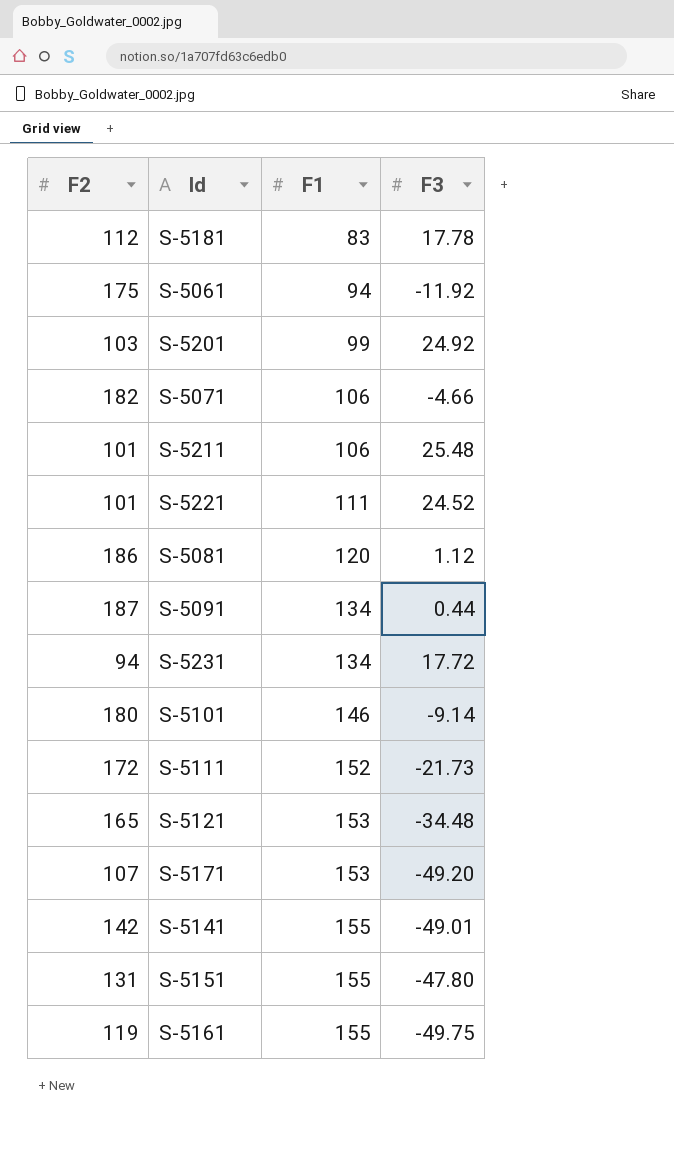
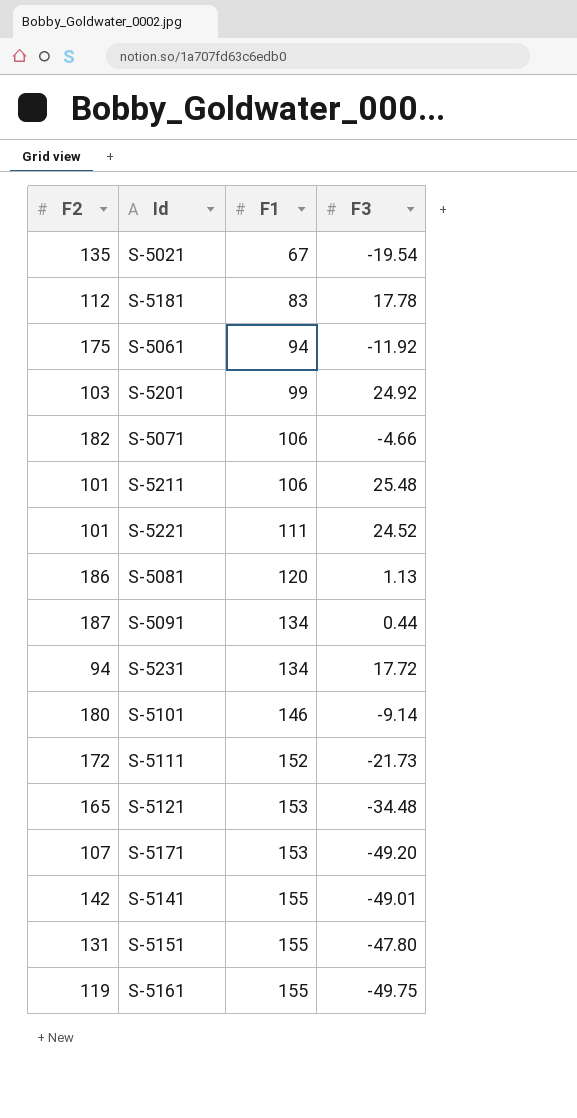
row S-5021: none -> 135 | 67 | -19.54
S-5081 | F3: 1.12 -> 1.13

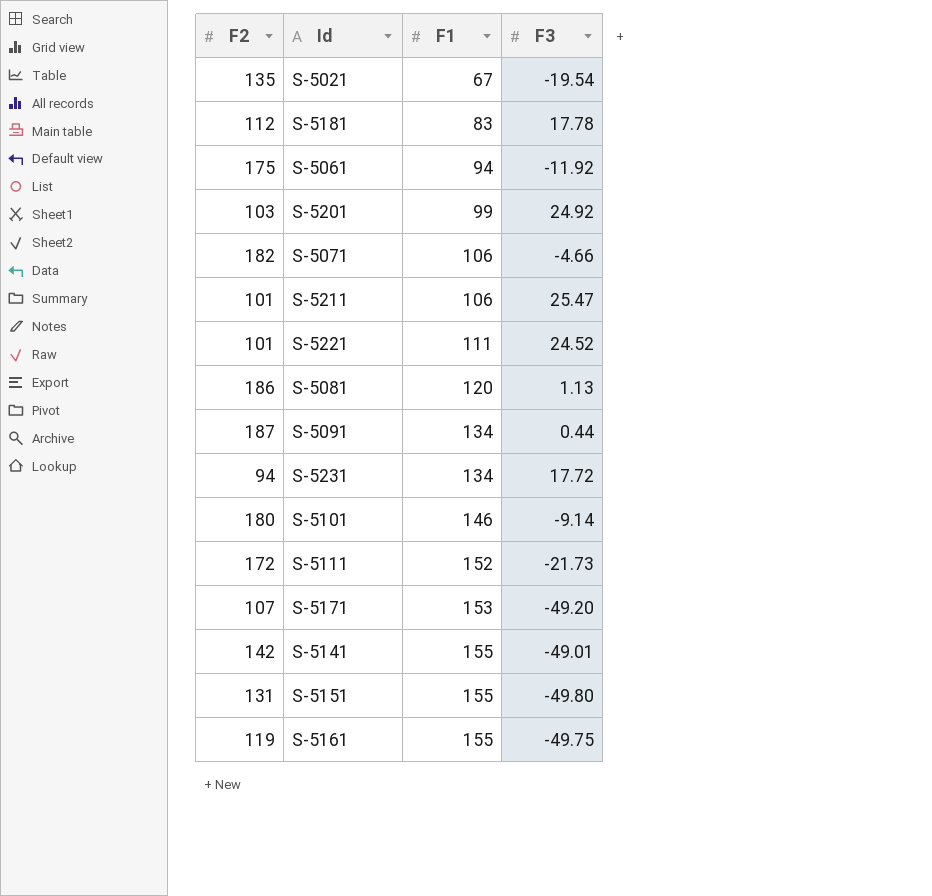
row S-5121: 165 | 153 | -34.48 -> none
S-5211 | F3: 25.48 -> 25.47
S-5151 | F3: -47.80 -> -49.80

